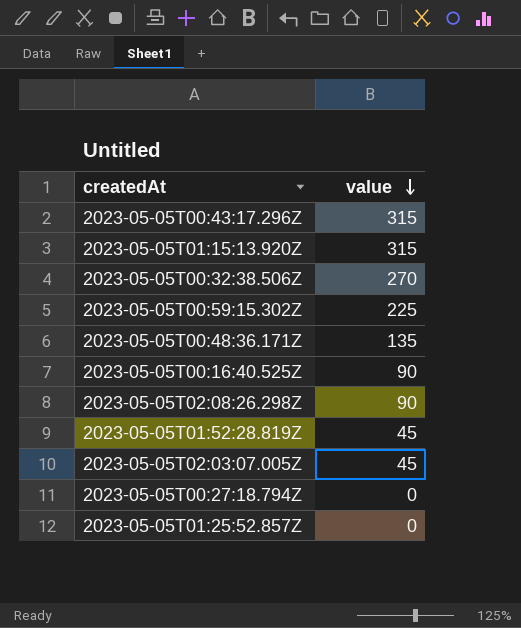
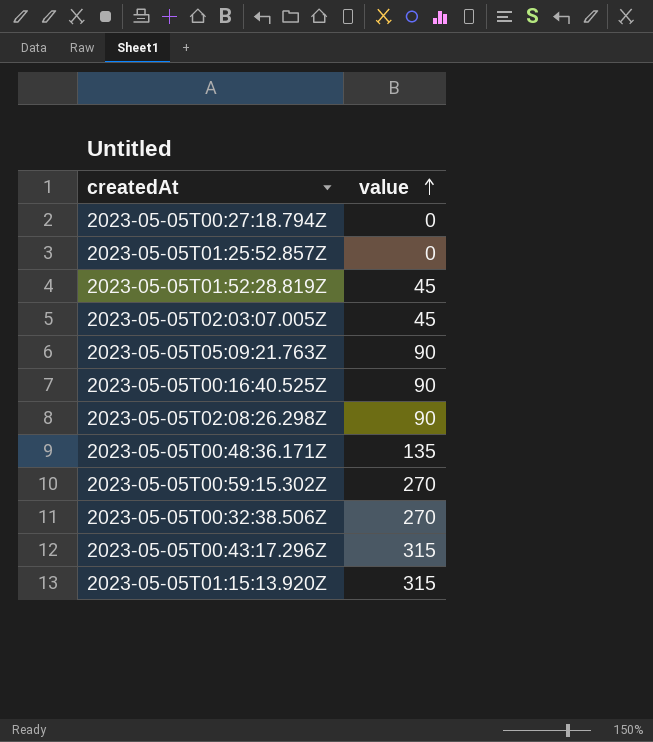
row order: value descending -> value ascending
row 2023-05-05T05:09:21.763Z: none -> 90
2023-05-05T00:59:15.302Z | value: 225 -> 270

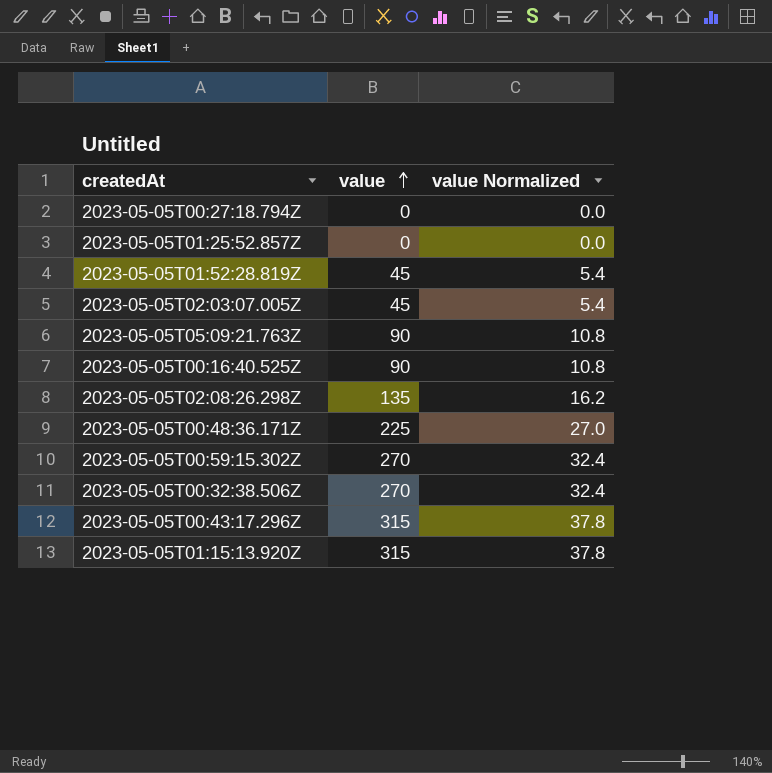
column value Normalized | formula: none -> [value] * 0.12
2023-05-05T02:08:26.298Z | value: 90 -> 135
2023-05-05T00:48:36.171Z | value: 135 -> 225

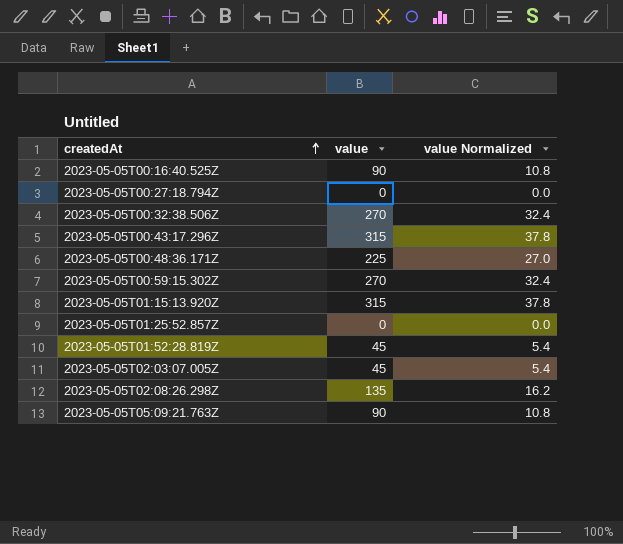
row order: value ascending -> createdAt ascending

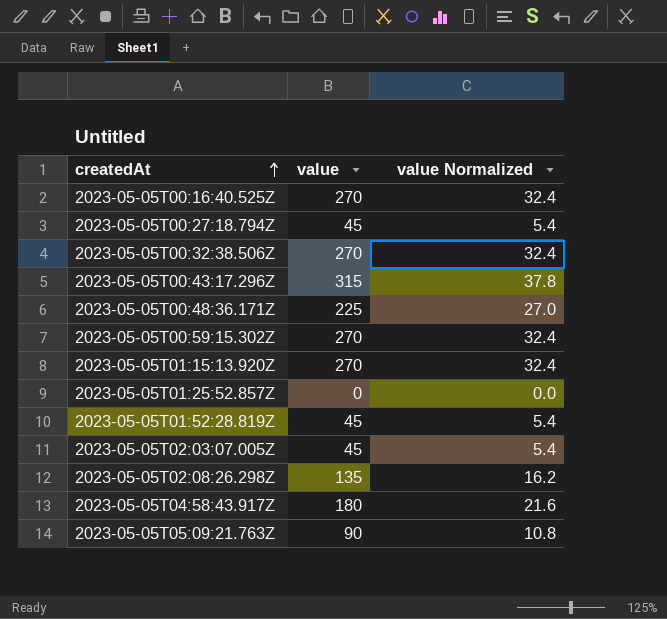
2023-05-05T00:16:40.525Z | value: 90 -> 270
2023-05-05T00:16:40.525Z | value Normalized: 10.8 -> 32.4
2023-05-05T00:27:18.794Z | value: 0 -> 45
2023-05-05T00:27:18.794Z | value Normalized: 0.0 -> 5.4
2023-05-05T01:15:13.920Z | value: 315 -> 270
2023-05-05T01:15:13.920Z | value Normalized: 37.8 -> 32.4
row 2023-05-05T04:58:43.917Z: none -> 180 | 21.6

